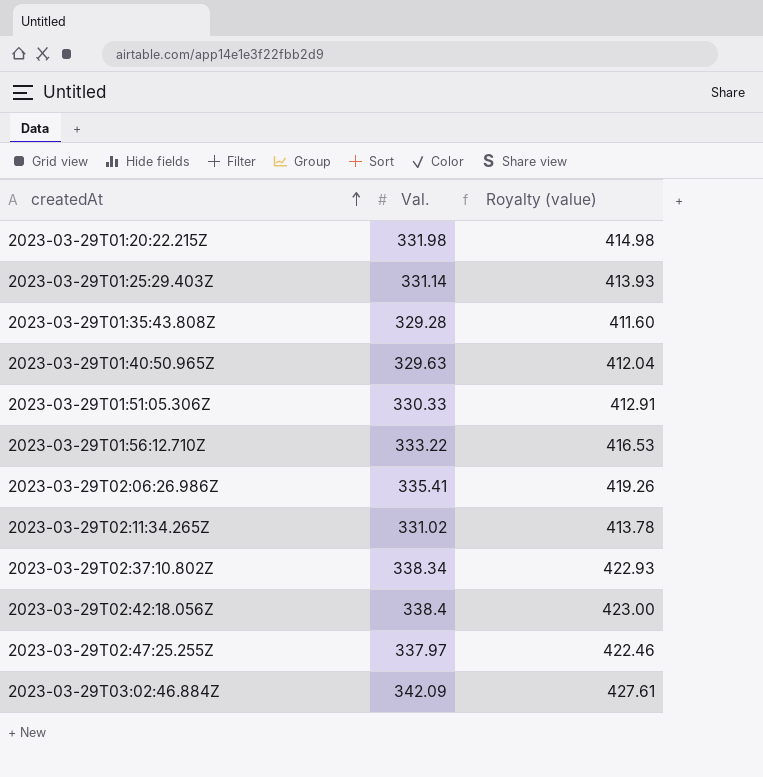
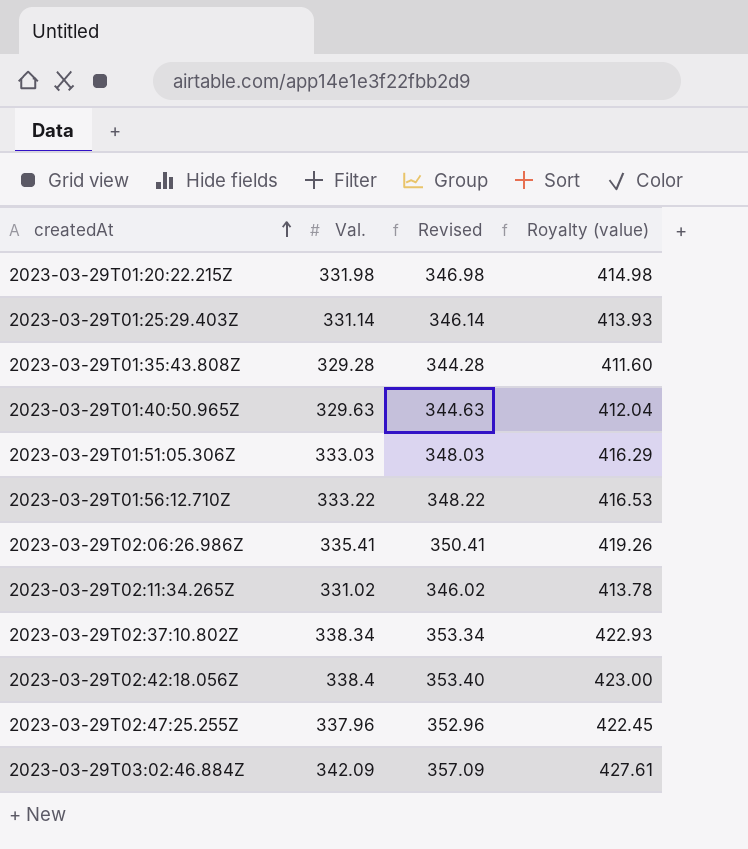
column Revised | formula: none -> [Val.] + 15
2023-03-29T01:51:05.306Z | Val.: 330.33 -> 333.03
2023-03-29T01:51:05.306Z | Royalty (value): 412.91 -> 416.29
2023-03-29T02:47:25.255Z | Val.: 337.97 -> 337.96
2023-03-29T02:47:25.255Z | Royalty (value): 422.46 -> 422.45

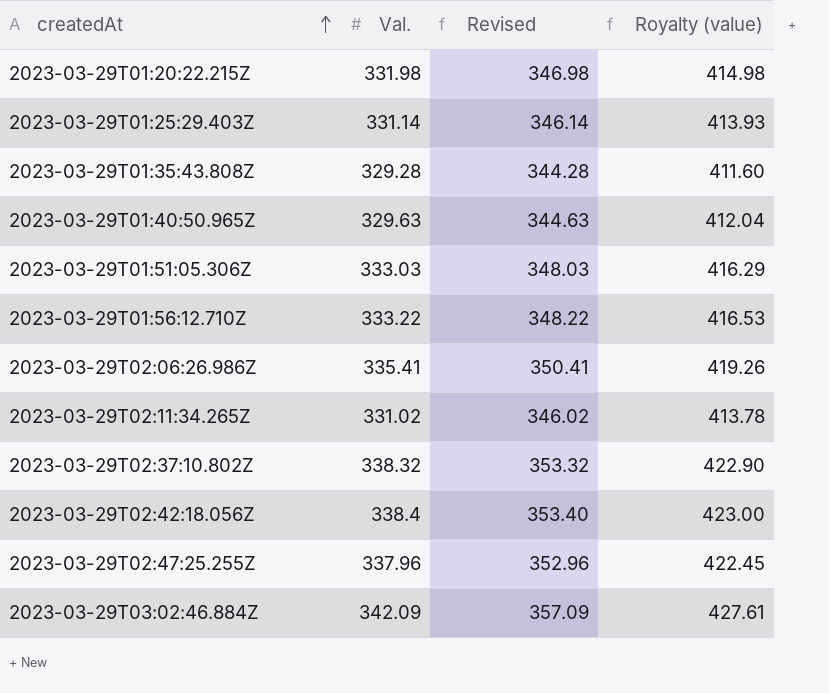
2023-03-29T02:37:10.802Z | Val.: 338.34 -> 338.32
2023-03-29T02:37:10.802Z | Revised: 353.34 -> 353.32
2023-03-29T02:37:10.802Z | Royalty (value): 422.93 -> 422.90

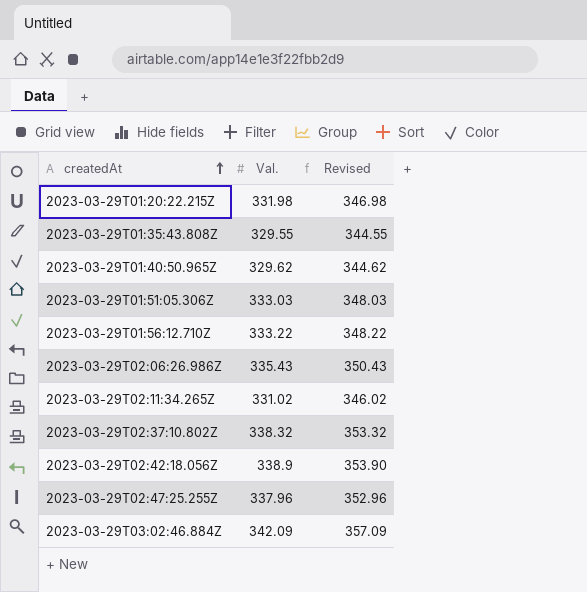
column Royalty (value) | formula: [Val.] * 1.25 -> none
row 2023-03-29T01:25:29.403Z: 331.14 | 346.14 | 413.93 -> none
2023-03-29T01:35:43.808Z | Val.: 329.28 -> 329.55
2023-03-29T01:35:43.808Z | Revised: 344.28 -> 344.55
2023-03-29T01:40:50.965Z | Val.: 329.63 -> 329.62
2023-03-29T01:40:50.965Z | Revised: 344.63 -> 344.62
2023-03-29T02:06:26.986Z | Val.: 335.41 -> 335.43
2023-03-29T02:06:26.986Z | Revised: 350.41 -> 350.43
2023-03-29T02:42:18.056Z | Val.: 338.4 -> 338.9
2023-03-29T02:42:18.056Z | Revised: 353.40 -> 353.90

